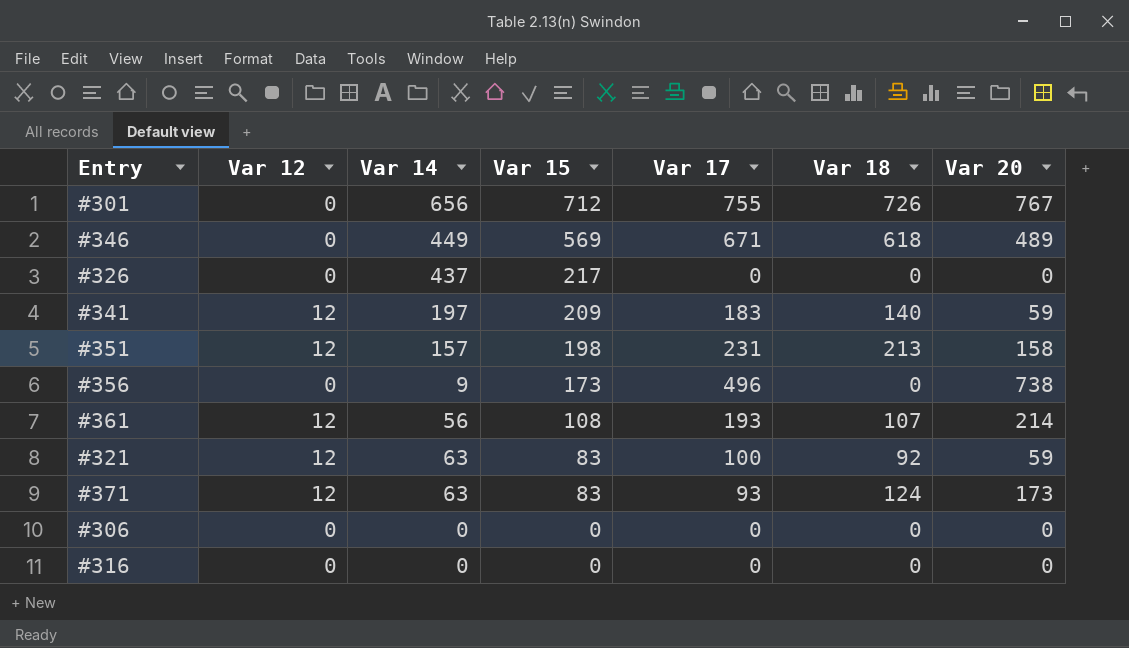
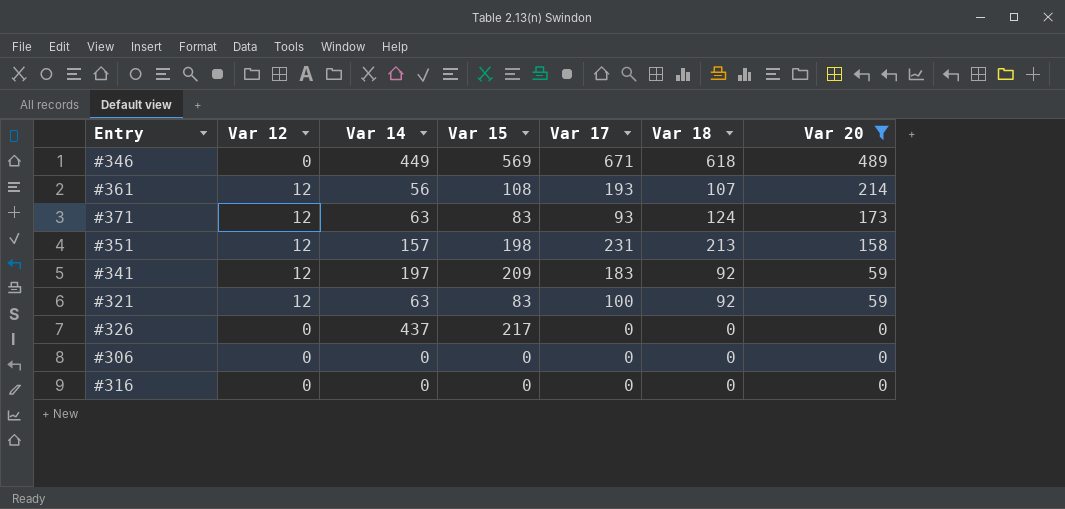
filter: none -> Var 20 <= 489
row order: Var 15 descending -> Var 20 descending
#341 | Var 18: 140 -> 92

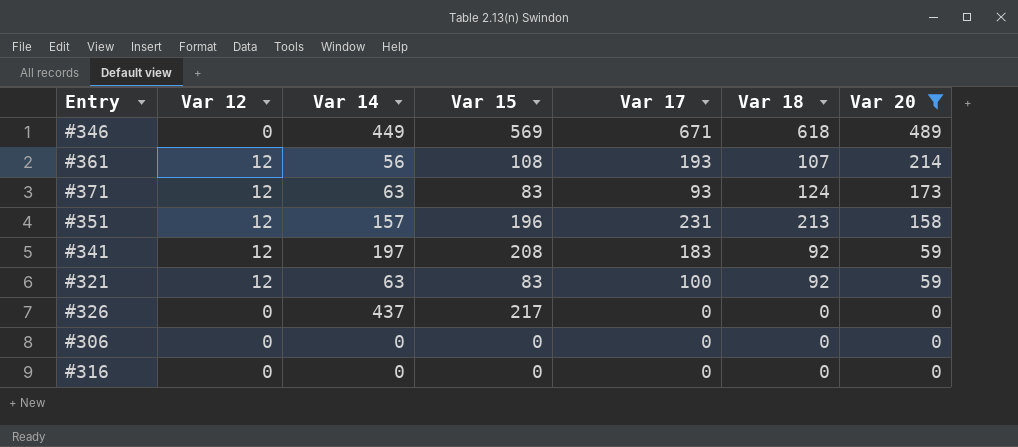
#351 | Var 15: 198 -> 196
#341 | Var 15: 209 -> 208

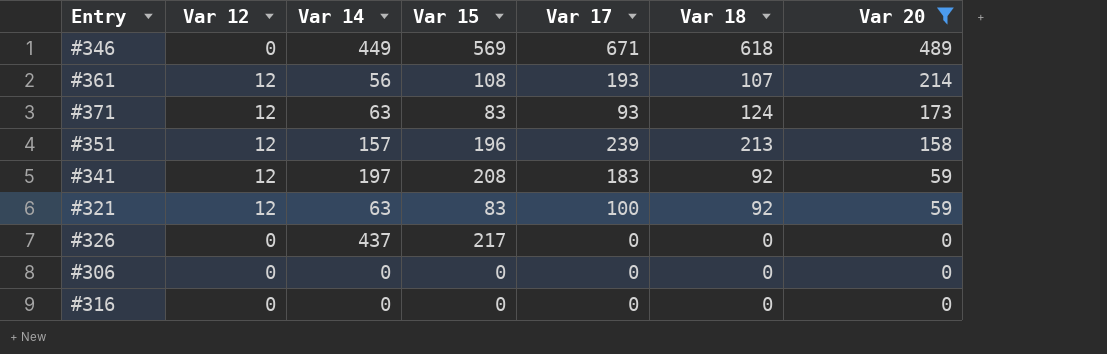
#351 | Var 17: 231 -> 239

